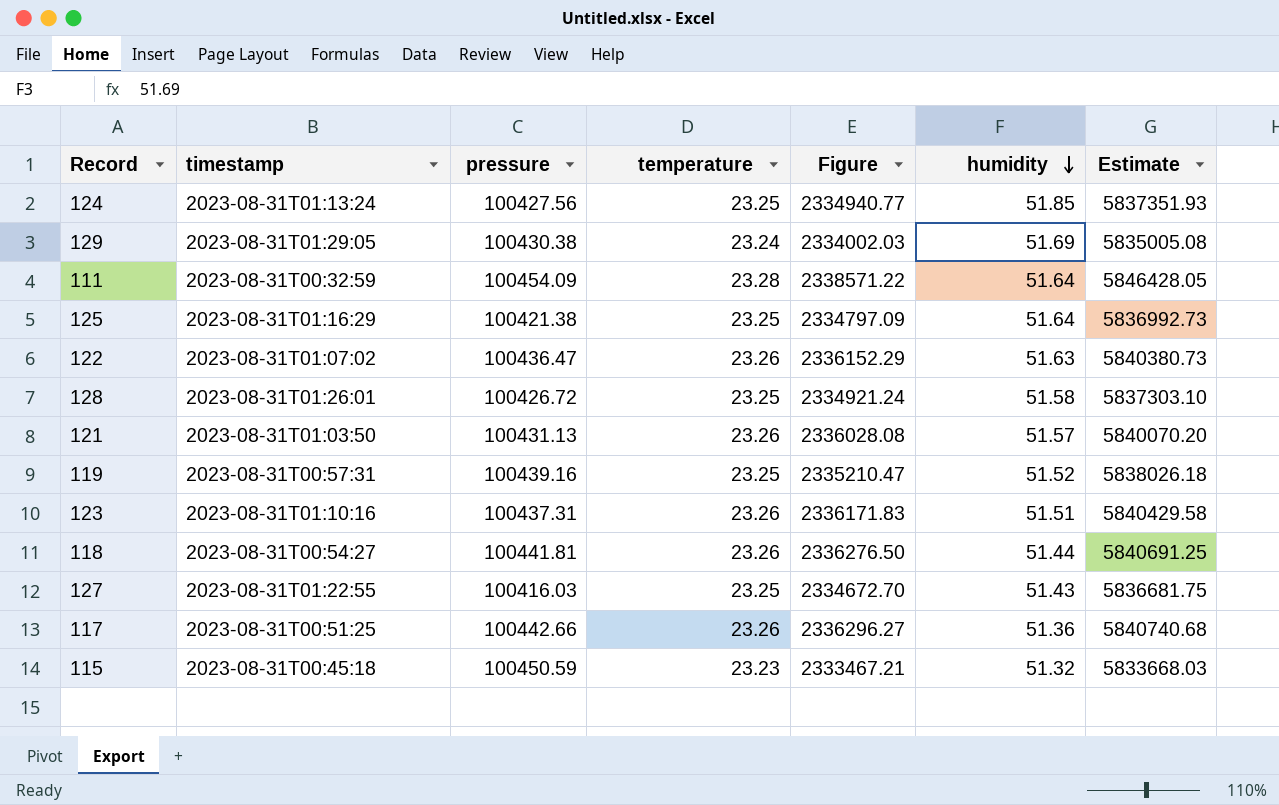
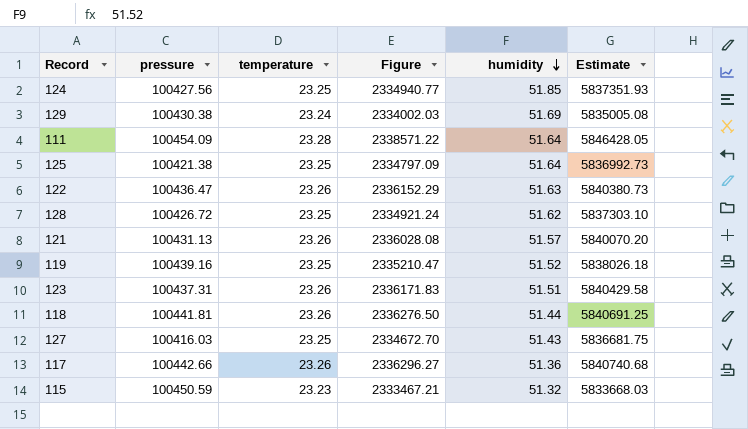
column timestamp | position: 2 -> none
128 | humidity: 51.58 -> 51.62

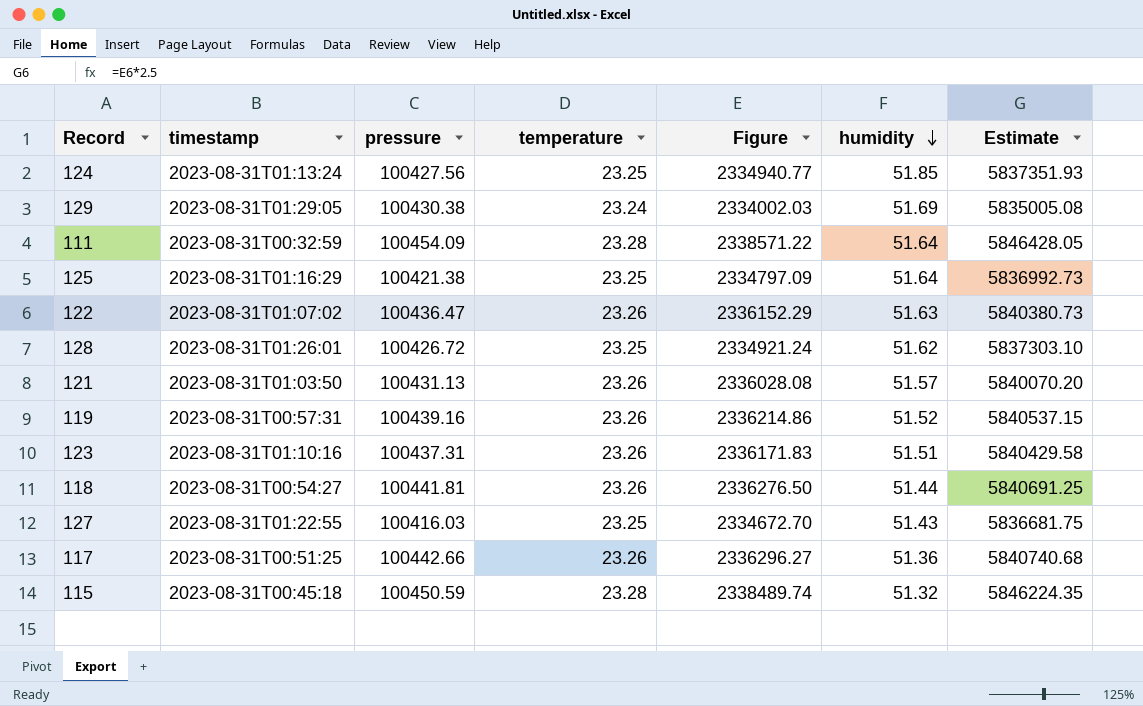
column timestamp | position: none -> 2
119 | temperature: 23.25 -> 23.26
119 | Figure: 2335210.47 -> 2336214.86
119 | Estimate: 5838026.18 -> 5840537.15
115 | temperature: 23.23 -> 23.28
115 | Figure: 2333467.21 -> 2338489.74
115 | Estimate: 5833668.03 -> 5846224.35

